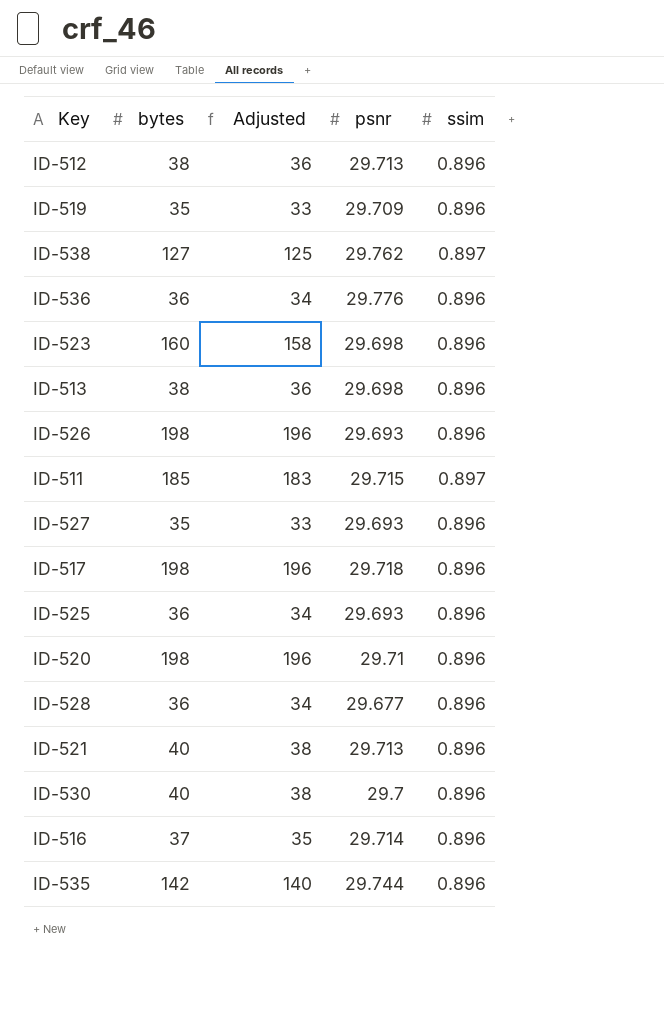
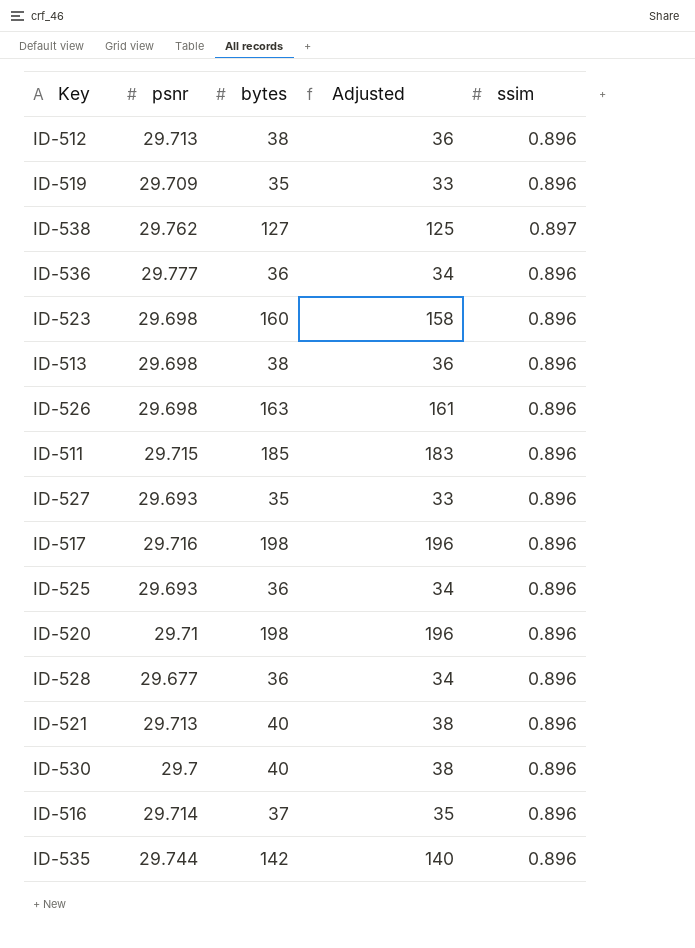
column psnr | position: 4 -> 2
ID-536 | psnr: 29.776 -> 29.777
ID-526 | psnr: 29.693 -> 29.698
ID-526 | bytes: 198 -> 163
ID-526 | Adjusted: 196 -> 161
ID-511 | ssim: 0.897 -> 0.896
ID-517 | psnr: 29.718 -> 29.716

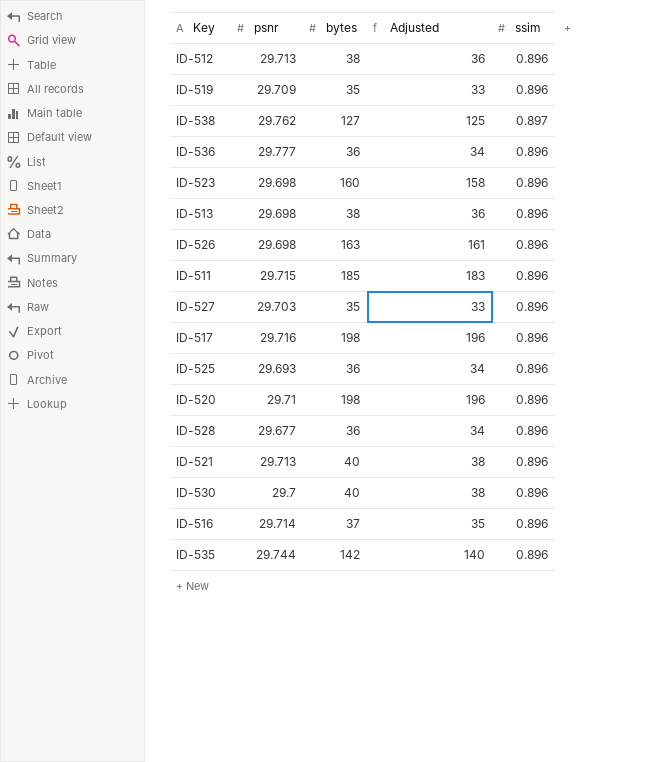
ID-527 | psnr: 29.693 -> 29.703

